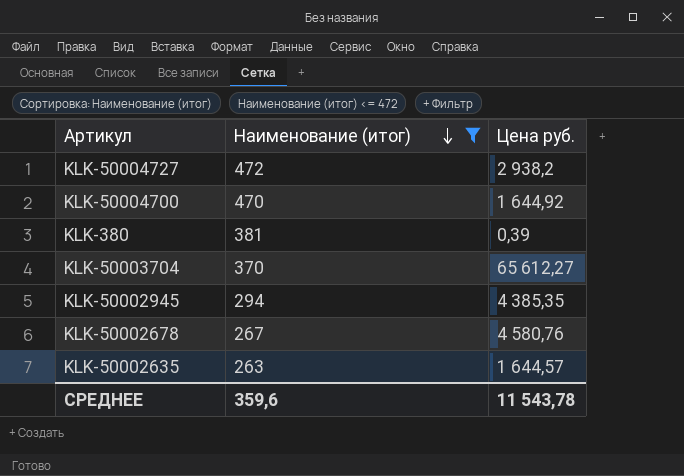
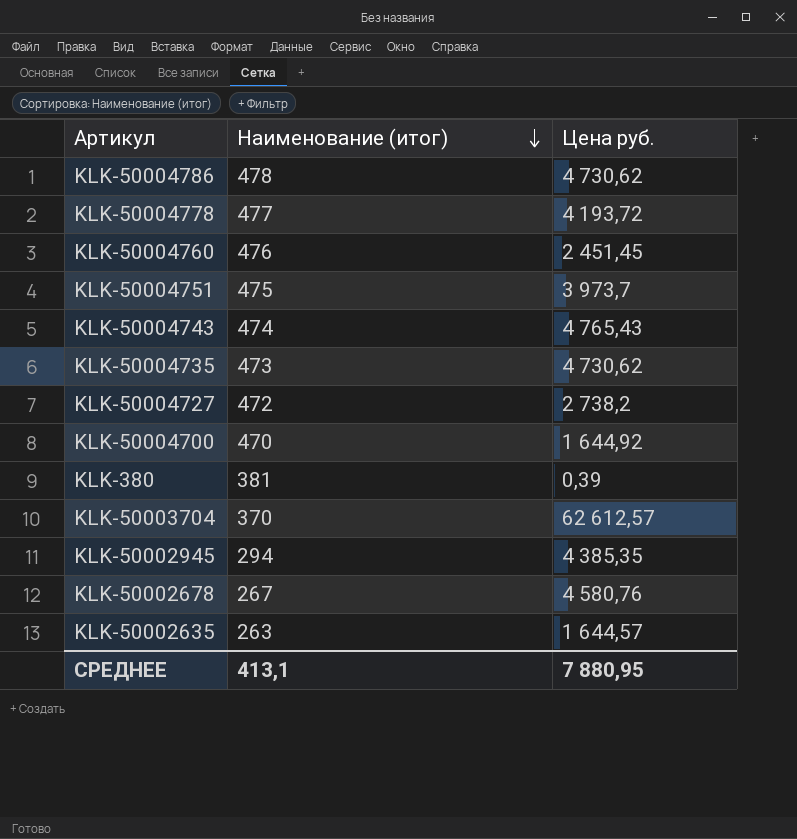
filter: Наименование (итог) <= 472 -> none
KLK-50004727 | Цена руб.: 2 938,2 -> 2 738,2
KLK-50003704 | Цена руб.: 65 612,27 -> 62 612,57
СРЕДНЕЕ | Наименование (итог): 359,6 -> 413,1
СРЕДНЕЕ | Цена руб.: 11 543,78 -> 7 880,95

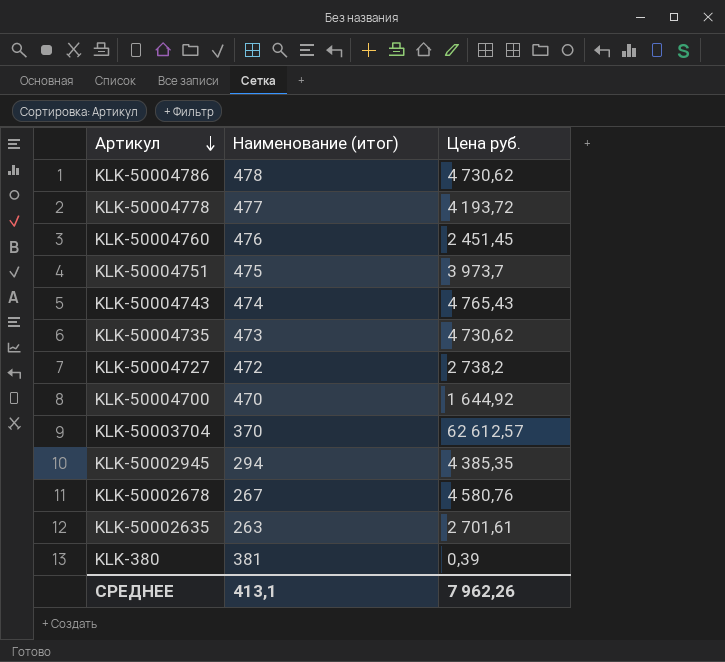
row order: Наименование (итог) descending -> Артикул descending
KLK-50002635 | Цена руб.: 1 644,57 -> 2 701,61
СРЕДНЕЕ | Цена руб.: 7 880,95 -> 7 962,26

